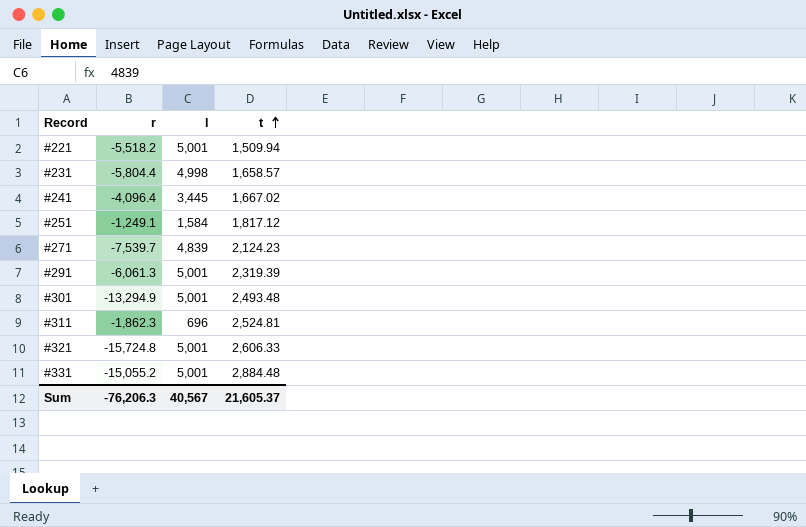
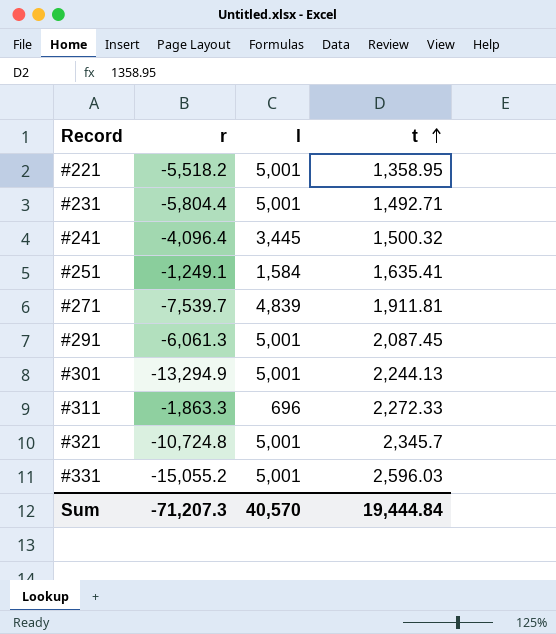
#221 | t: 1,509.94 -> 1,358.95
#231 | l: 4,998 -> 5,001
#231 | t: 1,658.57 -> 1,492.71
#241 | t: 1,667.02 -> 1,500.32
#251 | t: 1,817.12 -> 1,635.41
#271 | t: 2,124.23 -> 1,911.81
#291 | t: 2,319.39 -> 2,087.45
#301 | t: 2,493.48 -> 2,244.13
#311 | r: -1,862.3 -> -1,863.3
#311 | t: 2,524.81 -> 2,272.33
#321 | r: -15,724.8 -> -10,724.8
#321 | t: 2,606.33 -> 2,345.7
#331 | t: 2,884.48 -> 2,596.03
Sum | r: -76,206.3 -> -71,207.3
Sum | l: 40,567 -> 40,570
Sum | t: 21,605.37 -> 19,444.84

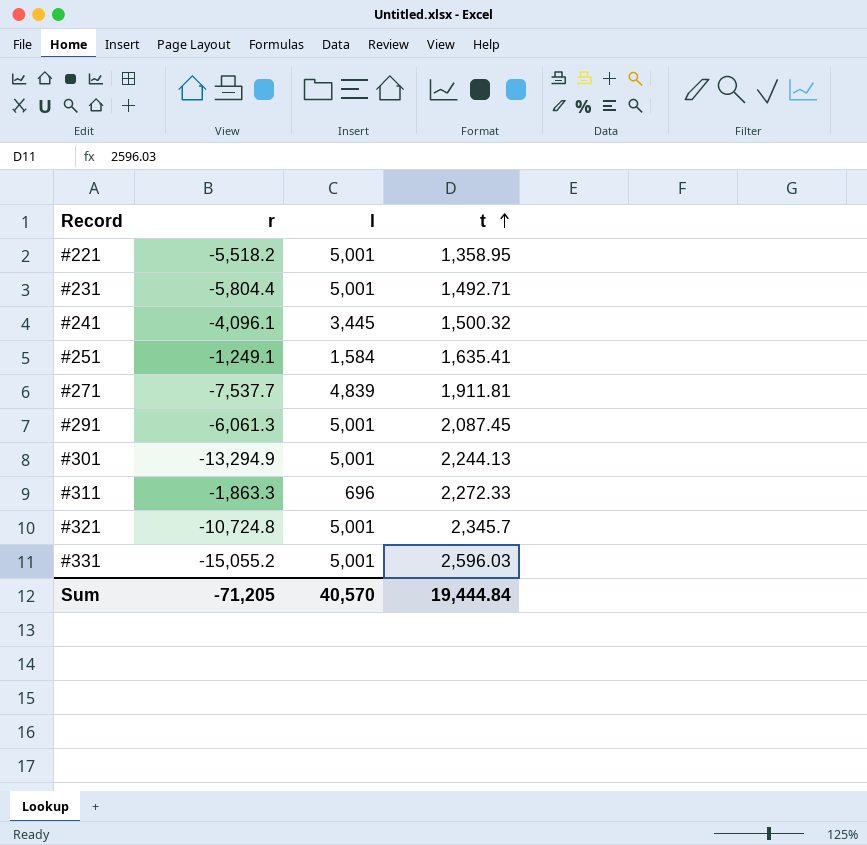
#241 | r: -4,096.4 -> -4,096.1
#271 | r: -7,539.7 -> -7,537.7
Sum | r: -71,207.3 -> -71,205

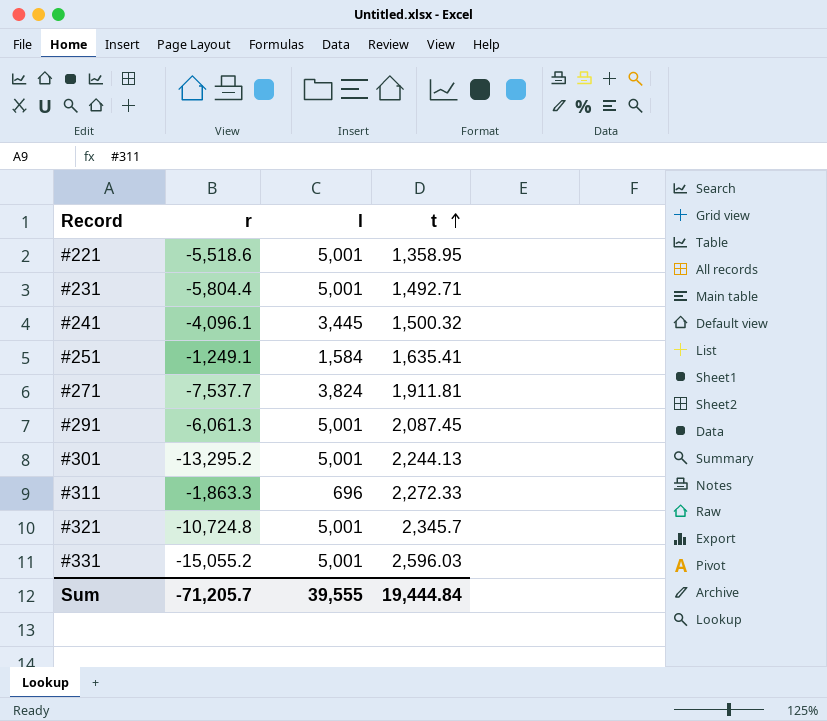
#221 | r: -5,518.2 -> -5,518.6
#271 | l: 4,839 -> 3,824
#301 | r: -13,294.9 -> -13,295.2
Sum | r: -71,205 -> -71,205.7
Sum | l: 40,570 -> 39,555

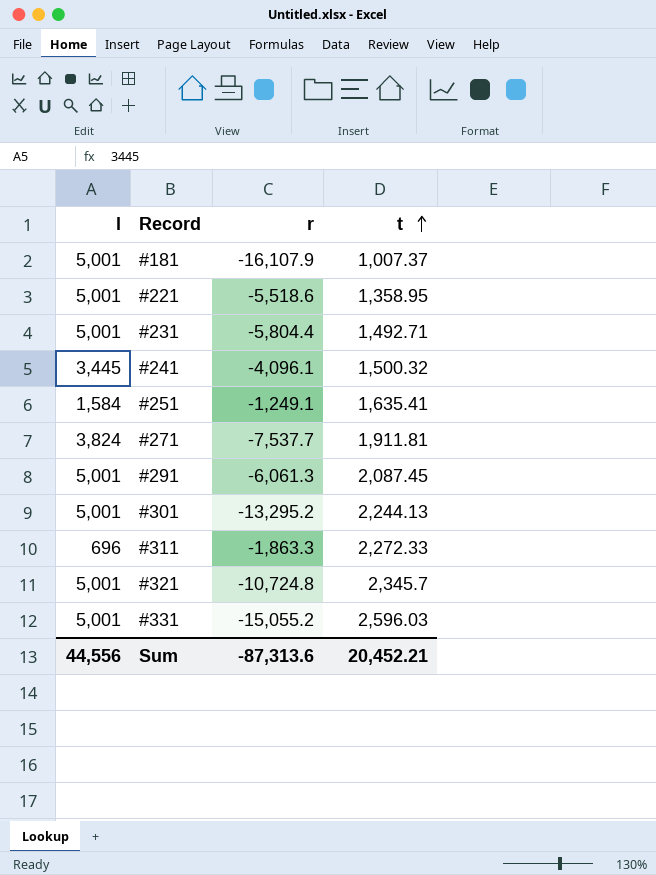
column l | position: 3 -> 1
row #181: none -> 5,001 | -16,107.9 | 1,007.37
Sum | l: 39,555 -> 44,556
Sum | r: -71,205.7 -> -87,313.6
Sum | t: 19,444.84 -> 20,452.21

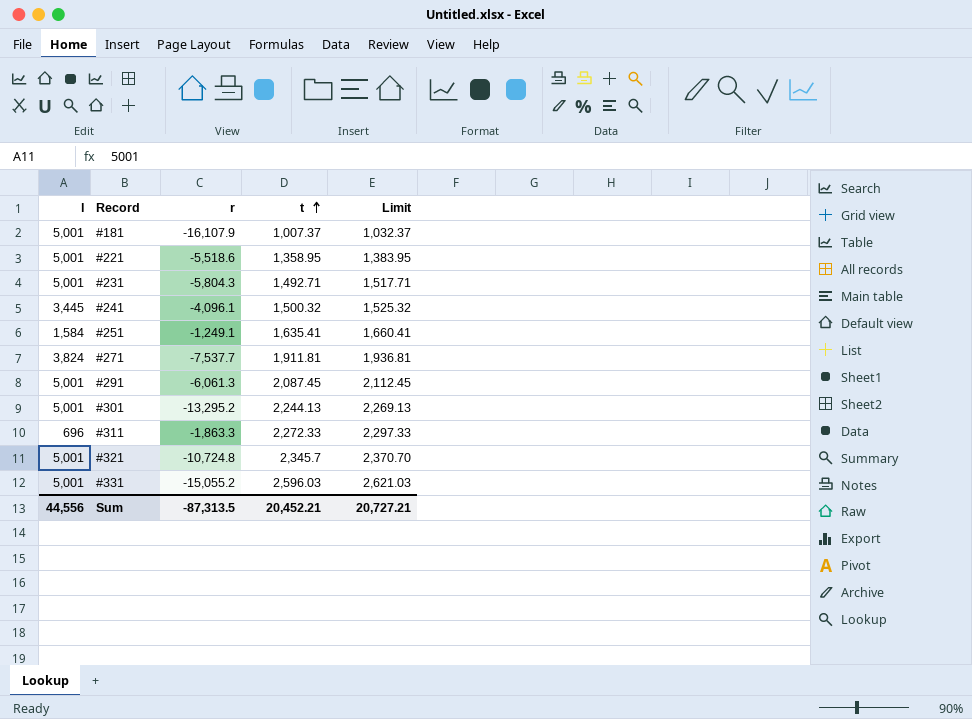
column Limit | formula: none -> [t] + 25
#231 | r: -5,804.4 -> -5,804.3
Sum | r: -87,313.6 -> -87,313.5

